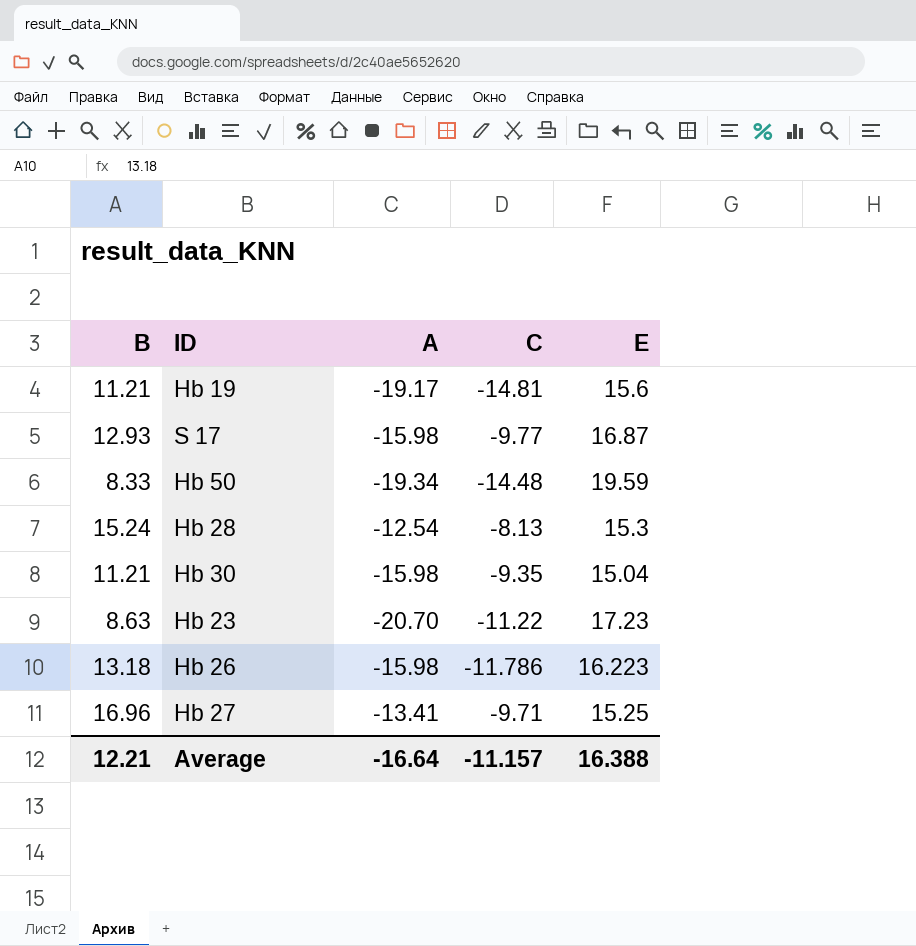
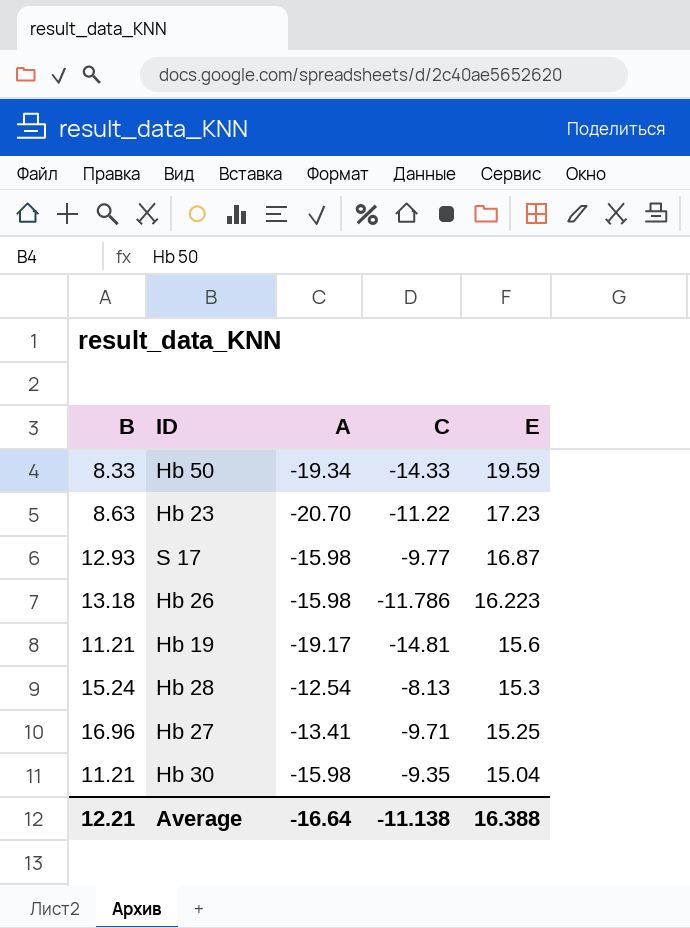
row order: none -> E descending
Hb 50 | C: -14.48 -> -14.33
Average | C: -11.157 -> -11.138

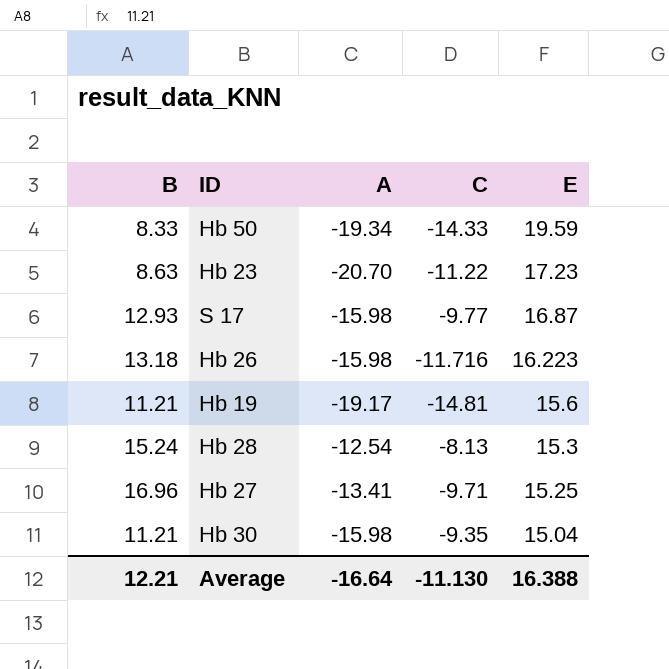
Hb 26 | C: -11.786 -> -11.716
Average | C: -11.138 -> -11.130

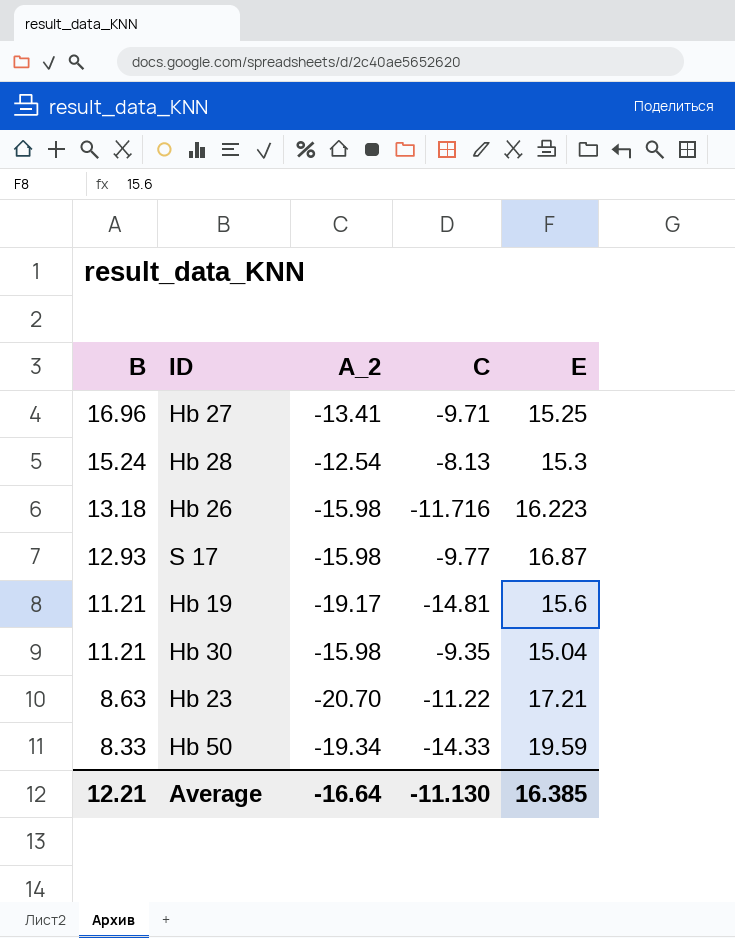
row order: E descending -> B descending
column name: A -> A_2
Hb 23 | E: 17.23 -> 17.21
Average | E: 16.388 -> 16.385

